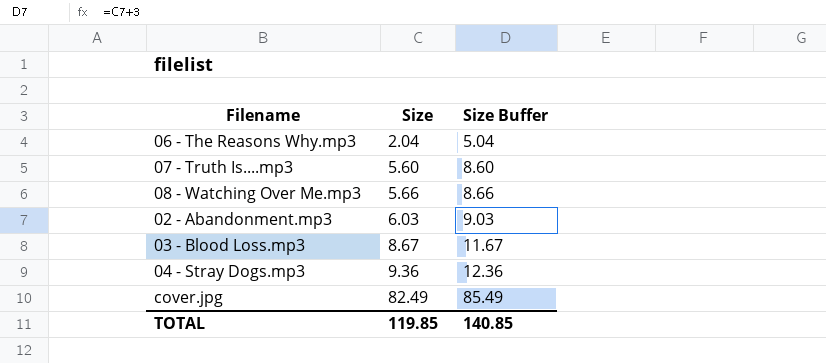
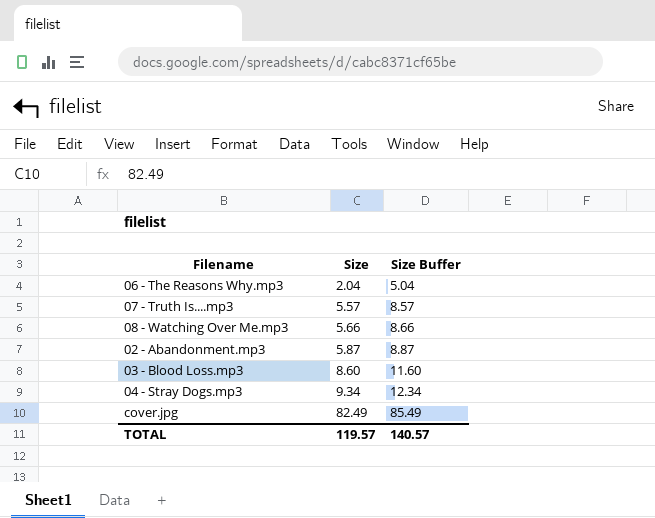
07 - Truth Is....mp3 | Size: 5.60 -> 5.57
07 - Truth Is....mp3 | Size Buffer: 8.60 -> 8.57
02 - Abandonment.mp3 | Size: 6.03 -> 5.87
02 - Abandonment.mp3 | Size Buffer: 9.03 -> 8.87
03 - Blood Loss.mp3 | Size: 8.67 -> 8.60
03 - Blood Loss.mp3 | Size Buffer: 11.67 -> 11.60
04 - Stray Dogs.mp3 | Size: 9.36 -> 9.34
04 - Stray Dogs.mp3 | Size Buffer: 12.36 -> 12.34
TOTAL | Size: 119.85 -> 119.57
TOTAL | Size Buffer: 140.85 -> 140.57

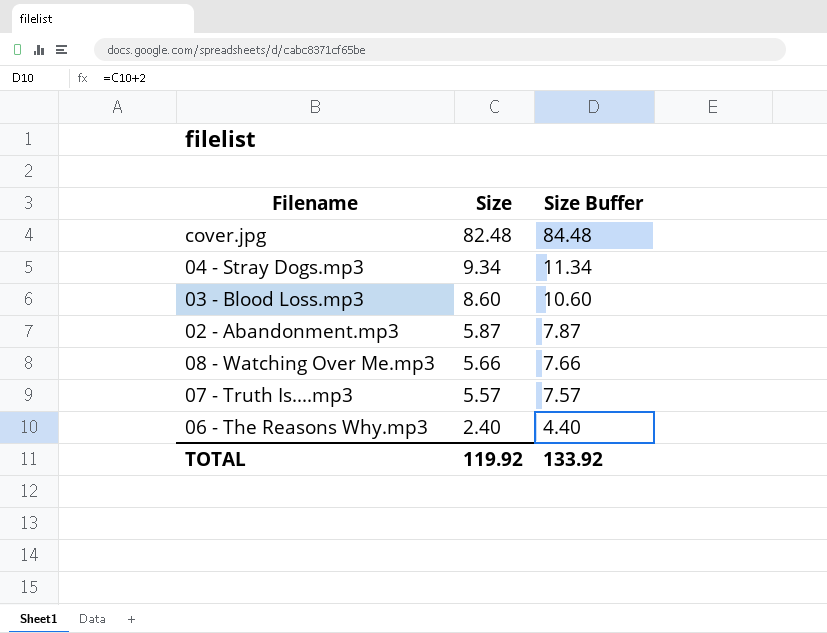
row order: Size ascending -> Size descending
column Size Buffer | formula: [Size] + 3 -> [Size] + 2
cover.jpg | Size: 82.49 -> 82.48
06 - The Reasons Why.mp3 | Size: 2.04 -> 2.40
TOTAL | Size: 119.57 -> 119.92
TOTAL | Size Buffer: 140.57 -> 133.92

